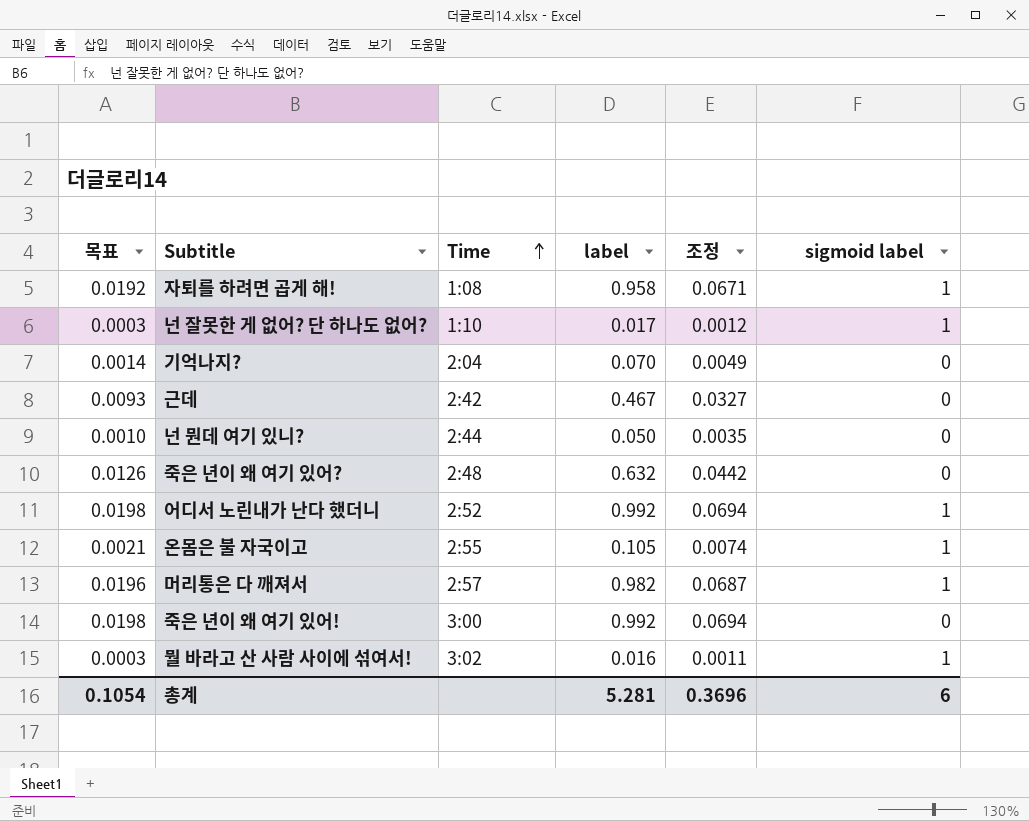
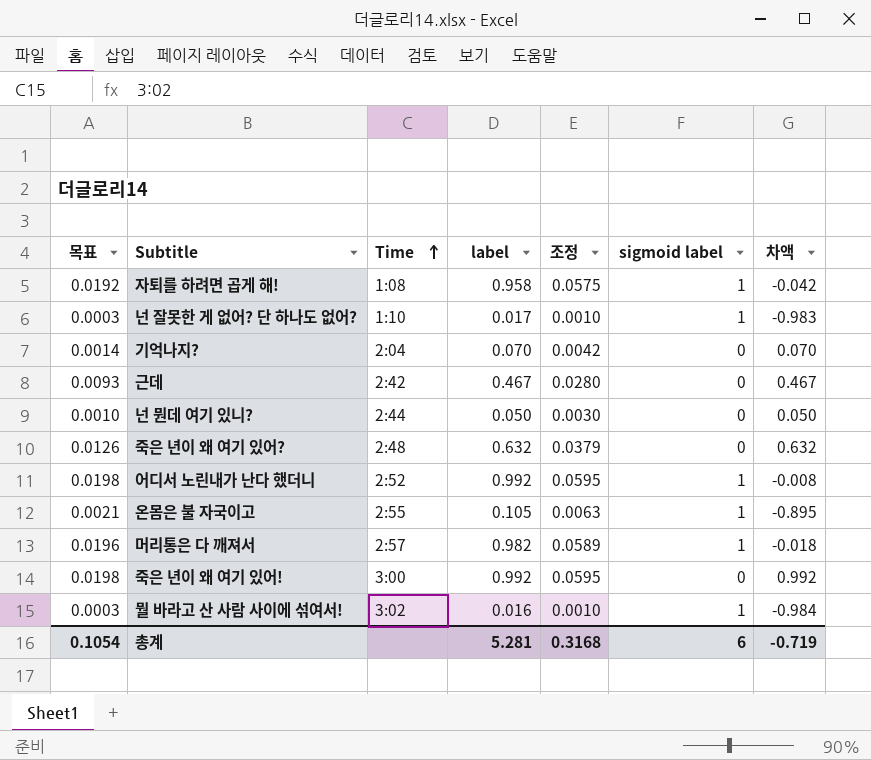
column 조정 | formula: [label] * 0.07 -> [label] * 0.06
column 차액 | formula: none -> [label] - [sigmoid label]
총계 | 조정: 0.3696 -> 0.3168

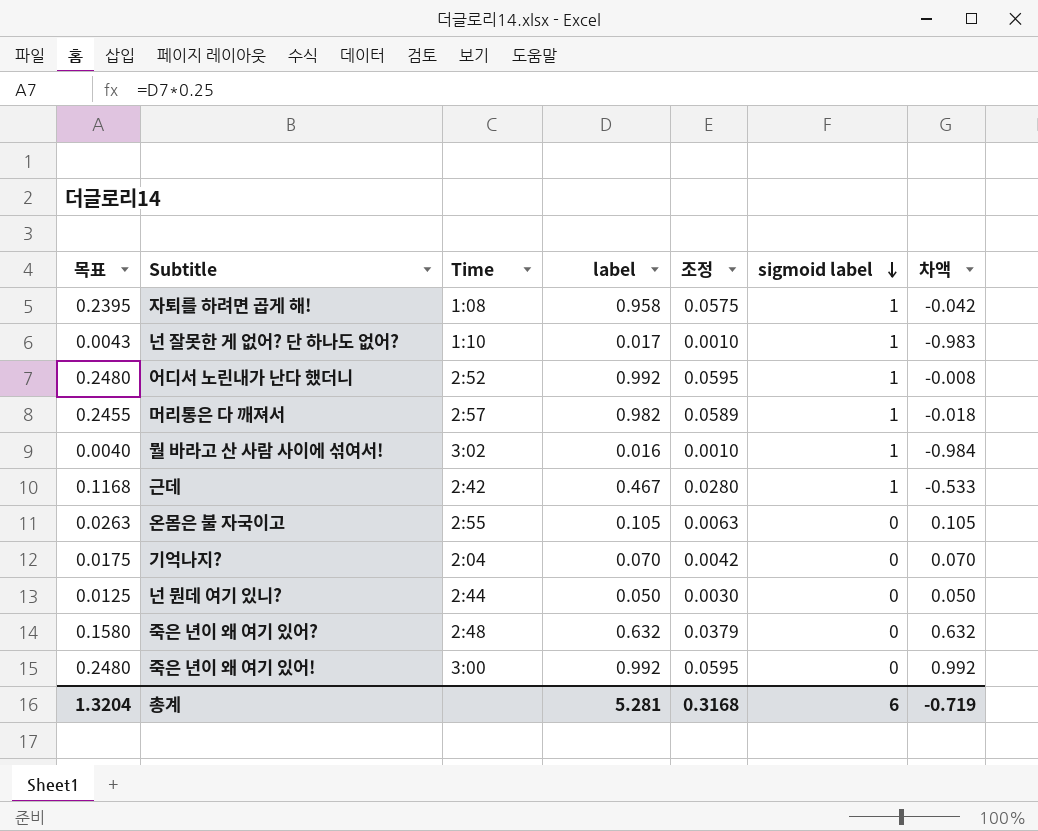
row order: Time ascending -> sigmoid label descending
column 목표 | formula: [label] * 0.02 -> [label] * 0.25
근데 | sigmoid label: 0 -> 1
근데 | 차액: 0.467 -> -0.533
온몸은 불 자국이고 | sigmoid label: 1 -> 0
온몸은 불 자국이고 | 차액: -0.895 -> 0.105
총계 | 목표: 0.1054 -> 1.3204

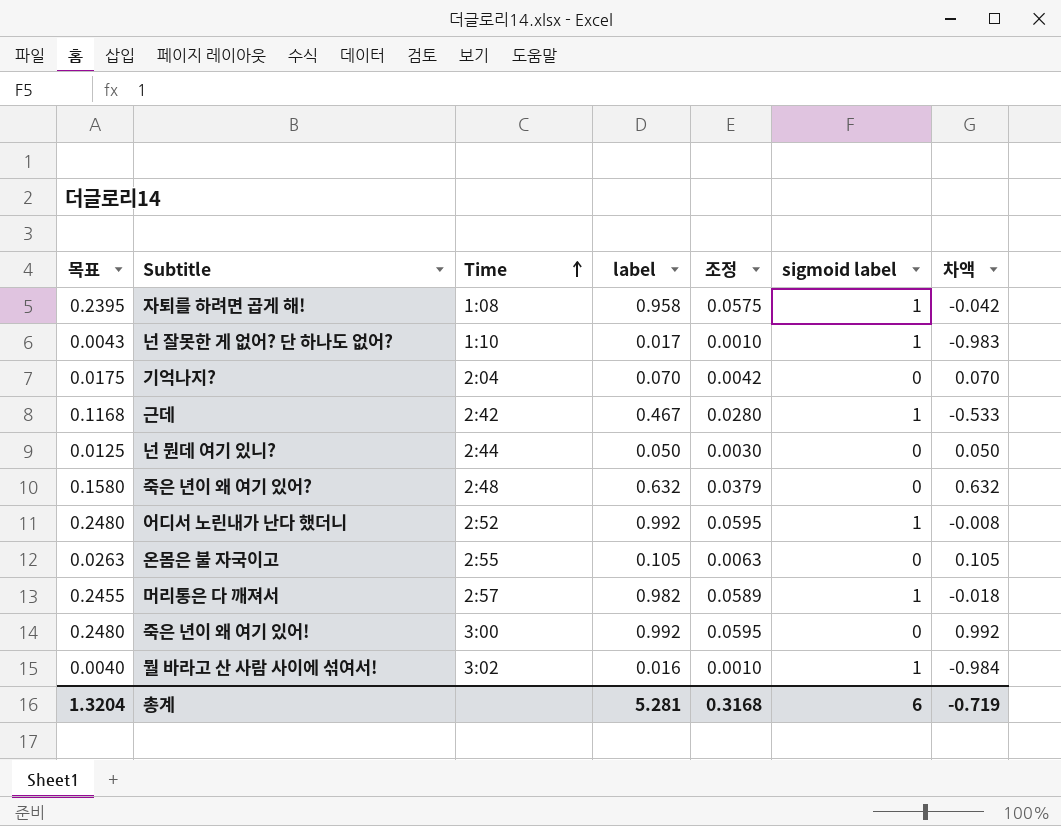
row order: sigmoid label descending -> Time ascending

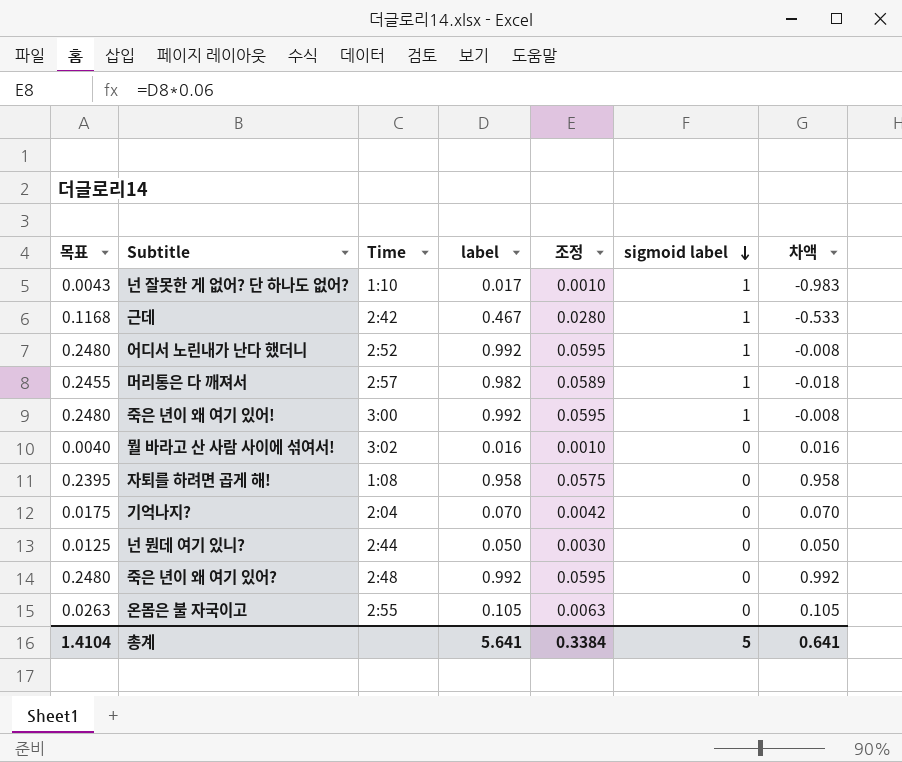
row order: Time ascending -> sigmoid label descending
죽은 년이 왜 여기 있어! | sigmoid label: 0 -> 1
죽은 년이 왜 여기 있어! | 차액: 0.992 -> -0.008
뭘 바라고 산 사람 사이에 섞여서! | sigmoid label: 1 -> 0
뭘 바라고 산 사람 사이에 섞여서! | 차액: -0.984 -> 0.016
자퇴를 하려면 곱게 해! | sigmoid label: 1 -> 0
자퇴를 하려면 곱게 해! | 차액: -0.042 -> 0.958
죽은 년이 왜 여기 있어? | 목표: 0.1580 -> 0.2480
죽은 년이 왜 여기 있어? | label: 0.632 -> 0.992
죽은 년이 왜 여기 있어? | 조정: 0.0379 -> 0.0595
죽은 년이 왜 여기 있어? | 차액: 0.632 -> 0.992
총계 | 목표: 1.3204 -> 1.4104
총계 | label: 5.281 -> 5.641
총계 | 조정: 0.3168 -> 0.3384
총계 | sigmoid label: 6 -> 5
총계 | 차액: -0.719 -> 0.641

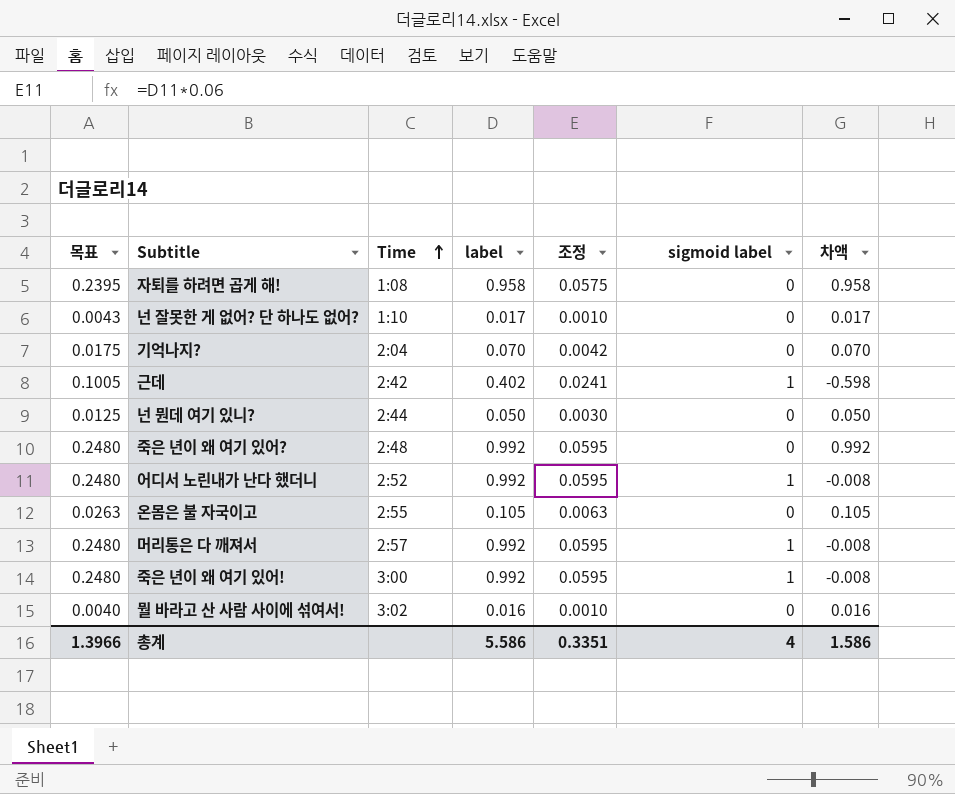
row order: sigmoid label descending -> Time ascending
넌 잘못한 게 없어? 단 하나도 없어? | sigmoid label: 1 -> 0
넌 잘못한 게 없어? 단 하나도 없어? | 차액: -0.983 -> 0.017
근데 | 목표: 0.1168 -> 0.1005
근데 | label: 0.467 -> 0.402
근데 | 조정: 0.0280 -> 0.0241
근데 | 차액: -0.533 -> -0.598
머리통은 다 깨져서 | 목표: 0.2455 -> 0.2480
머리통은 다 깨져서 | label: 0.982 -> 0.992
머리통은 다 깨져서 | 조정: 0.0589 -> 0.0595
머리통은 다 깨져서 | 차액: -0.018 -> -0.008
총계 | 목표: 1.4104 -> 1.3966
총계 | label: 5.641 -> 5.586
총계 | 조정: 0.3384 -> 0.3351
총계 | sigmoid label: 5 -> 4
총계 | 차액: 0.641 -> 1.586

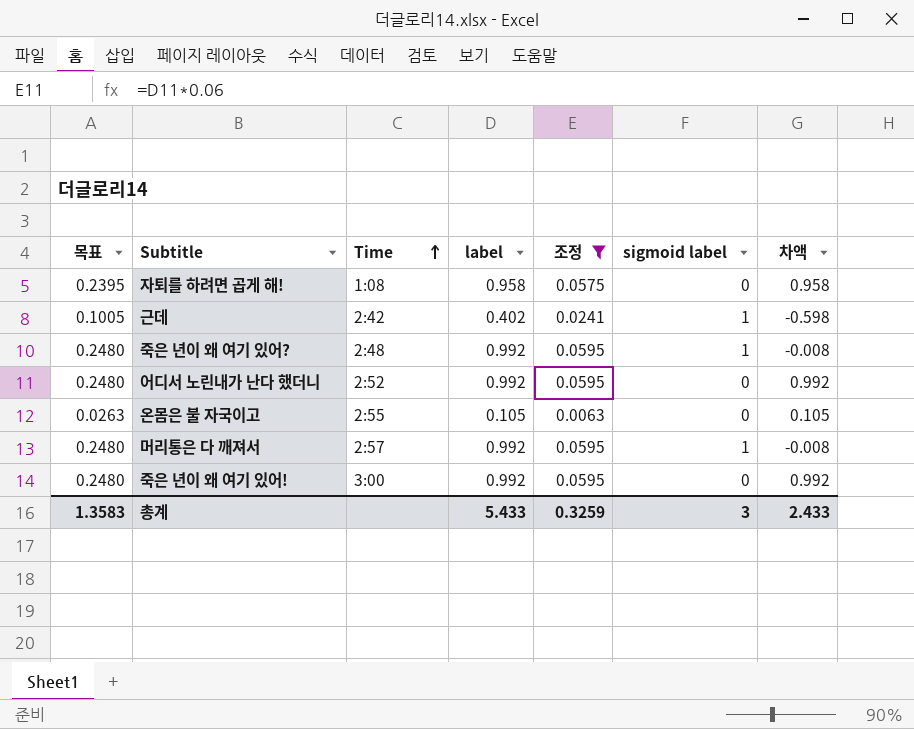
filter: none -> 조정 >= 0.0063
죽은 년이 왜 여기 있어? | sigmoid label: 0 -> 1
죽은 년이 왜 여기 있어? | 차액: 0.992 -> -0.008
어디서 노린내가 난다 했더니 | sigmoid label: 1 -> 0
어디서 노린내가 난다 했더니 | 차액: -0.008 -> 0.992
죽은 년이 왜 여기 있어! | sigmoid label: 1 -> 0
죽은 년이 왜 여기 있어! | 차액: -0.008 -> 0.992
총계 | 목표: 1.3966 -> 1.3583
총계 | label: 5.586 -> 5.433
총계 | 조정: 0.3351 -> 0.3259
총계 | sigmoid label: 4 -> 3
총계 | 차액: 1.586 -> 2.433

